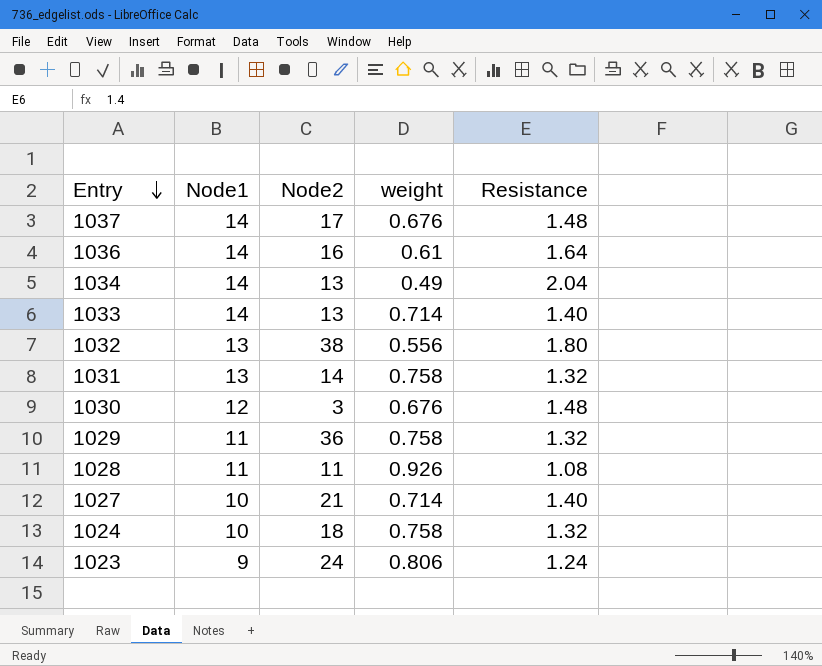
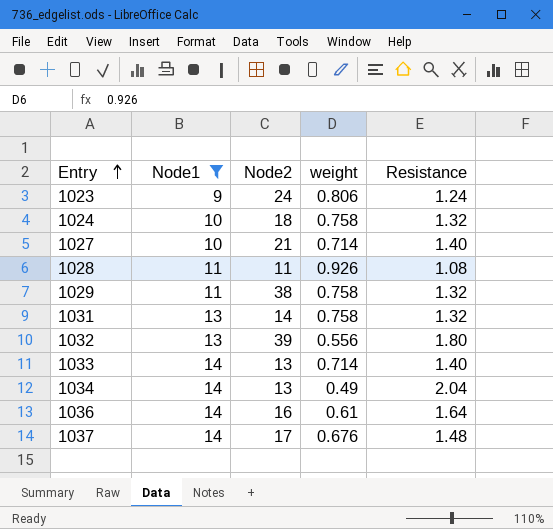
filter: none -> Node1 != 12
row order: Entry descending -> Entry ascending
1029 | Node2: 36 -> 38
1032 | Node2: 38 -> 39

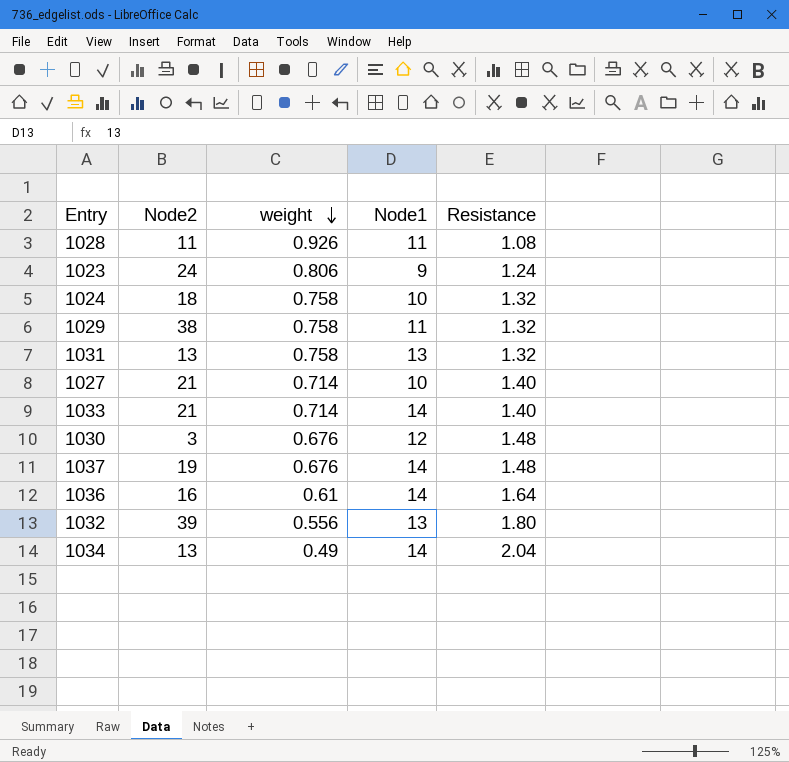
filter: Node1 != 12 -> none
row order: Entry ascending -> weight descending
column Node1 | position: 2 -> 4
1031 | Node2: 14 -> 13
1033 | Node2: 13 -> 21
1037 | Node2: 17 -> 19

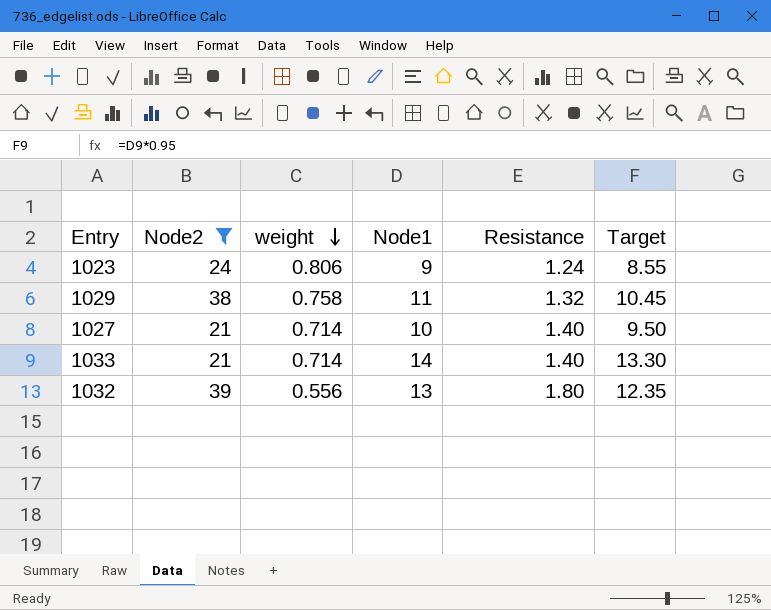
filter: none -> Node2 >= 21
column Target | formula: none -> [Node1] * 0.95

